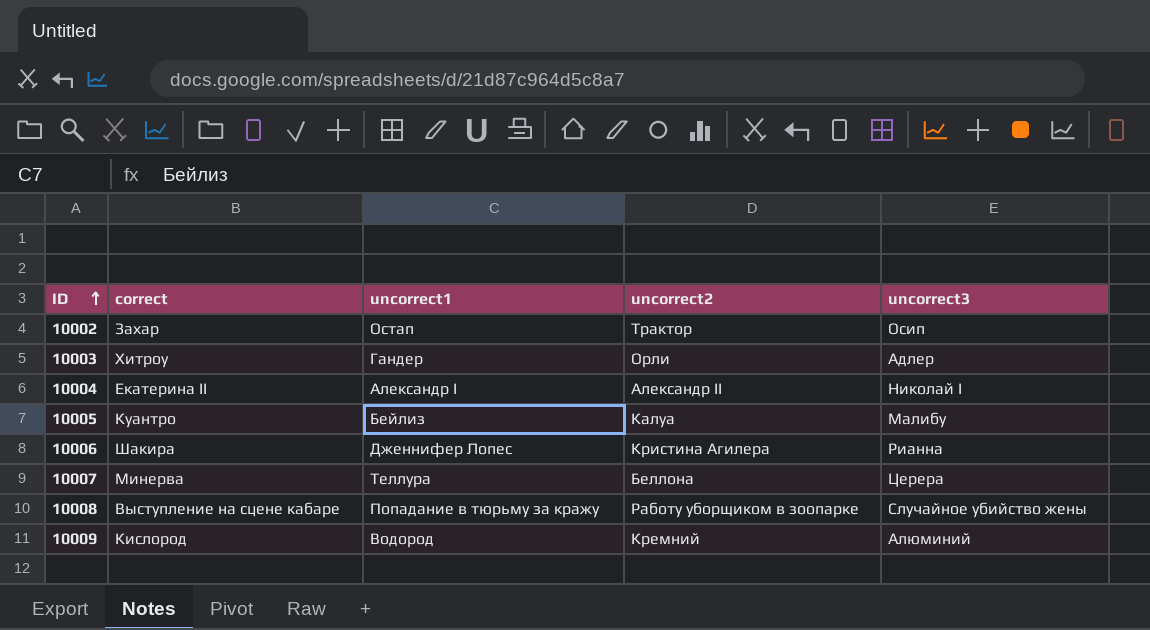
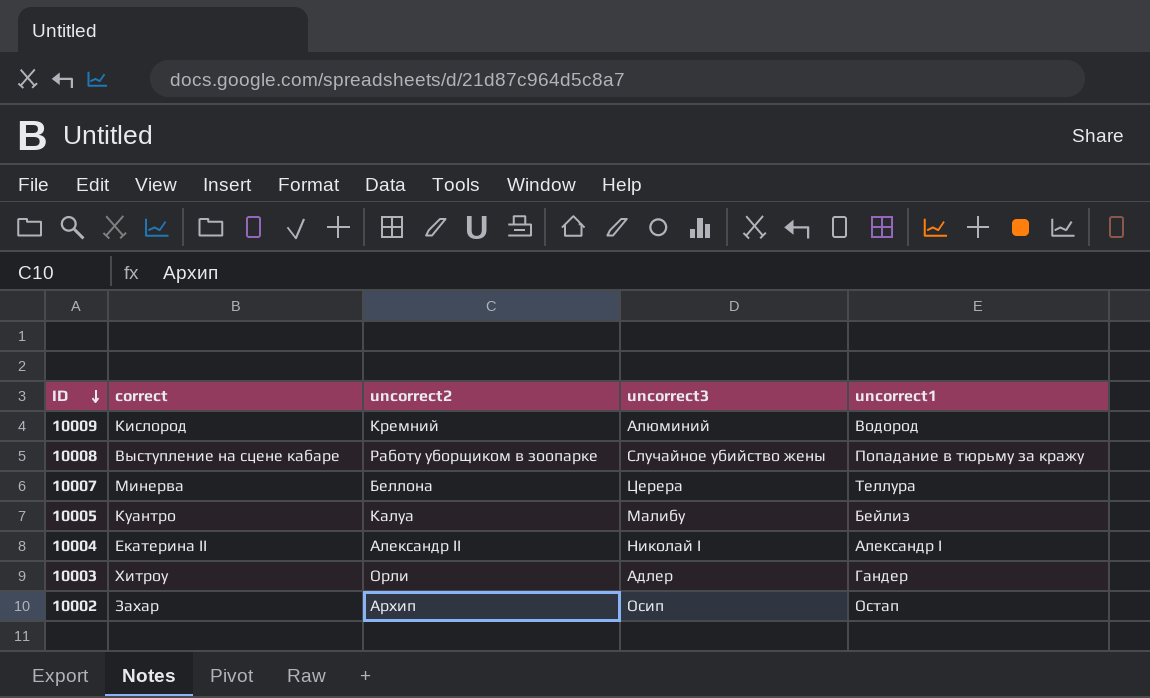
row order: ID ascending -> ID descending
column uncorrect1 | position: 3 -> 5
row 10006: Шакира | Дженнифер Лопес | Кристина Агилера | Рианна -> none
10002 | uncorrect2: Трактор -> Архип

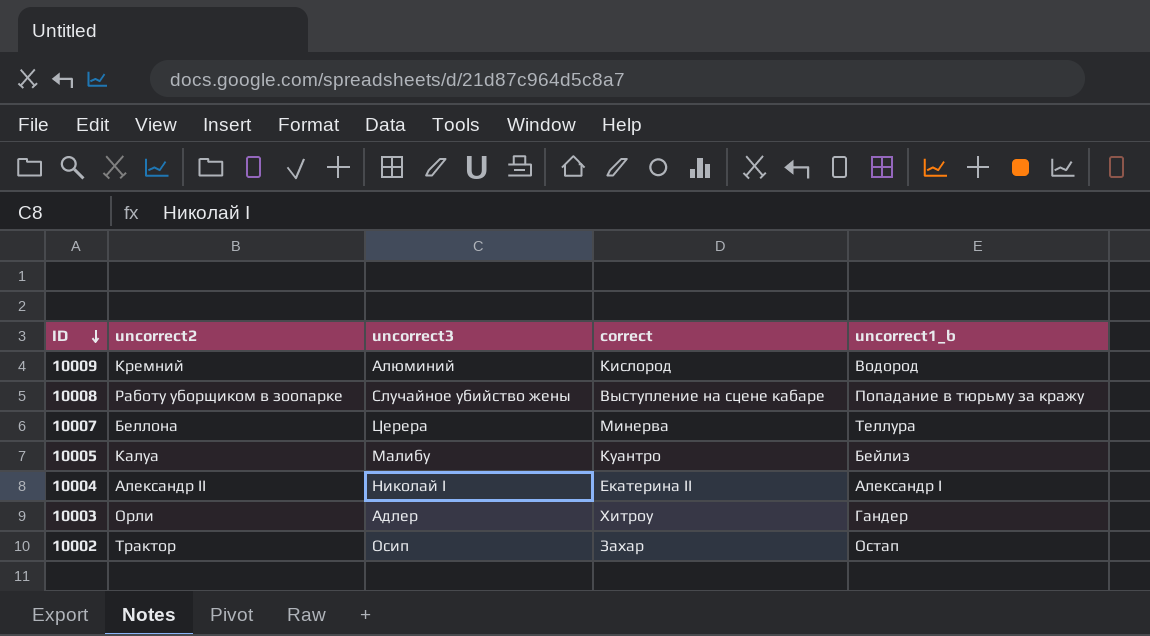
column correct | position: 2 -> 4
column name: uncorrect1 -> uncorrect1_b
10002 | uncorrect2: Архип -> Трактор

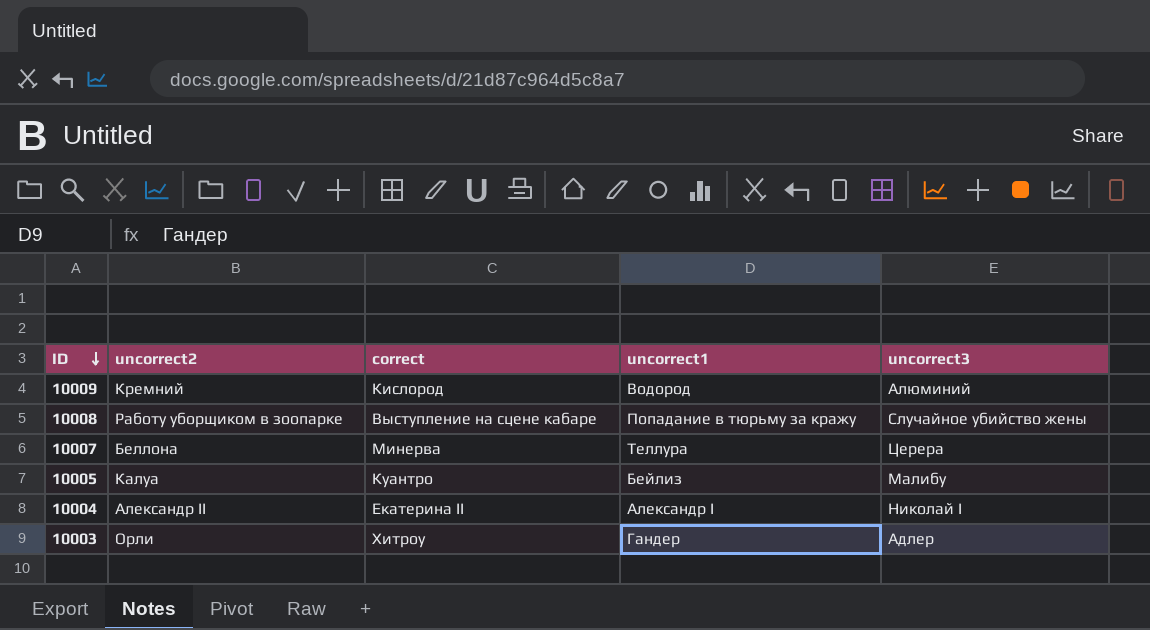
column name: uncorrect1_b -> uncorrect1
column uncorrect3 | position: 3 -> 5
row 10002: Трактор | Осип | Захар | Остап -> none

